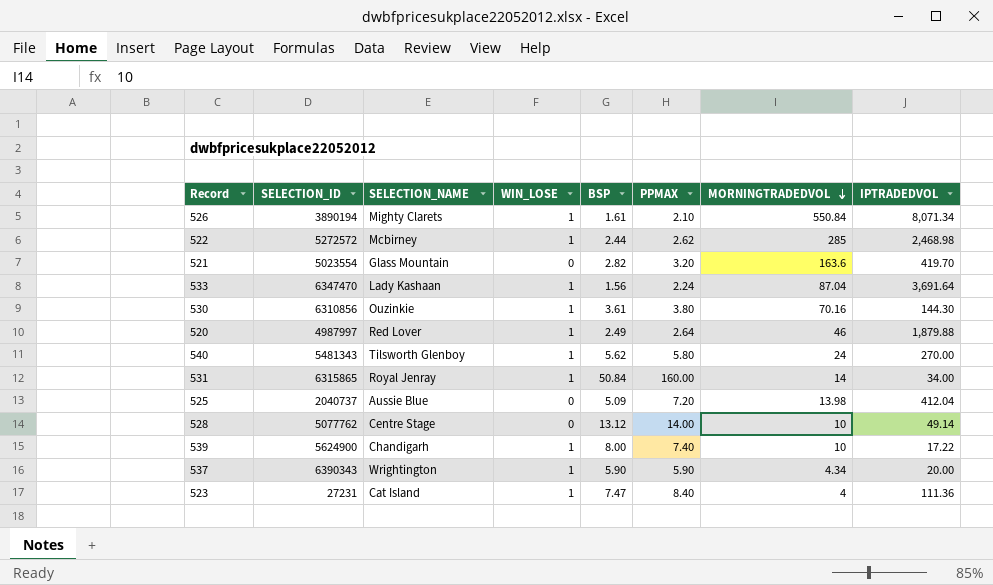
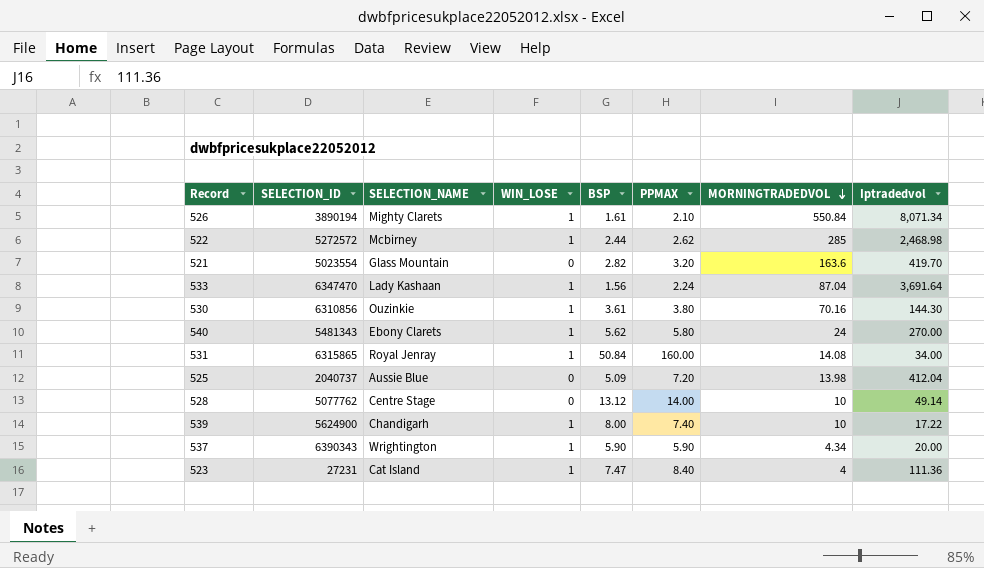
column name: IPTRADEDVOL -> Iptradedvol
row 520: 4987997 | Red Lover | 1 | 2.49 | 2.64 | 46 | 1,879.88 -> none
540 | SELECTION_NAME: Tilsworth Glenboy -> Ebony Clarets
531 | MORNINGTRADEDVOL: 14 -> 14.08

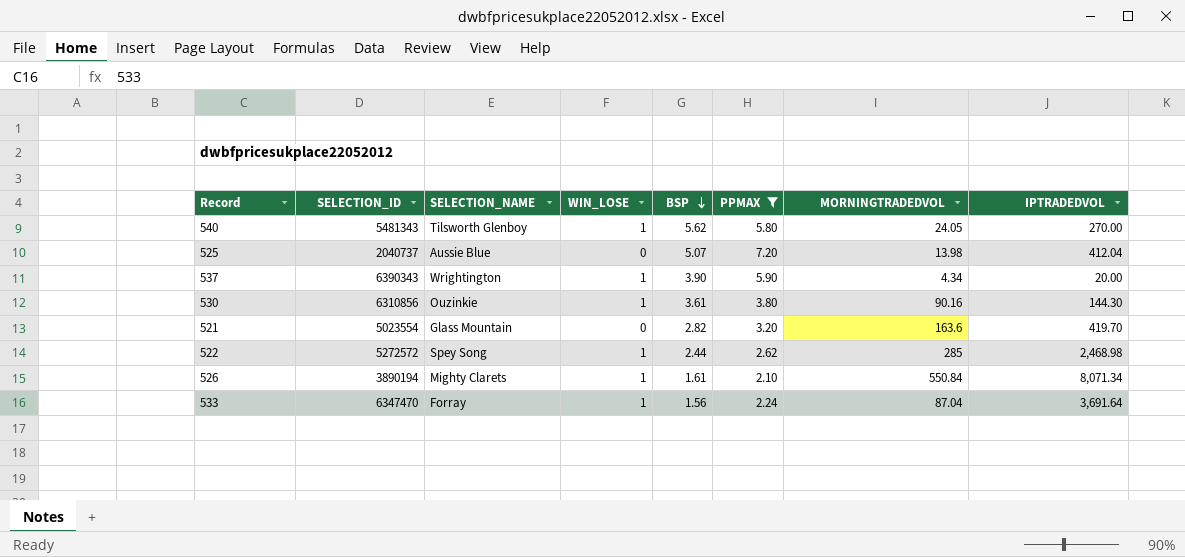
filter: none -> PPMAX <= 7.20
row order: MORNINGTRADEDVOL descending -> BSP descending
column name: Iptradedvol -> IPTRADEDVOL
540 | SELECTION_NAME: Ebony Clarets -> Tilsworth Glenboy
540 | MORNINGTRADEDVOL: 24 -> 24.05
525 | BSP: 5.09 -> 5.07
537 | BSP: 5.90 -> 3.90
530 | MORNINGTRADEDVOL: 70.16 -> 90.16
522 | SELECTION_NAME: Mcbirney -> Spey Song
533 | SELECTION_NAME: Lady Kashaan -> Forray

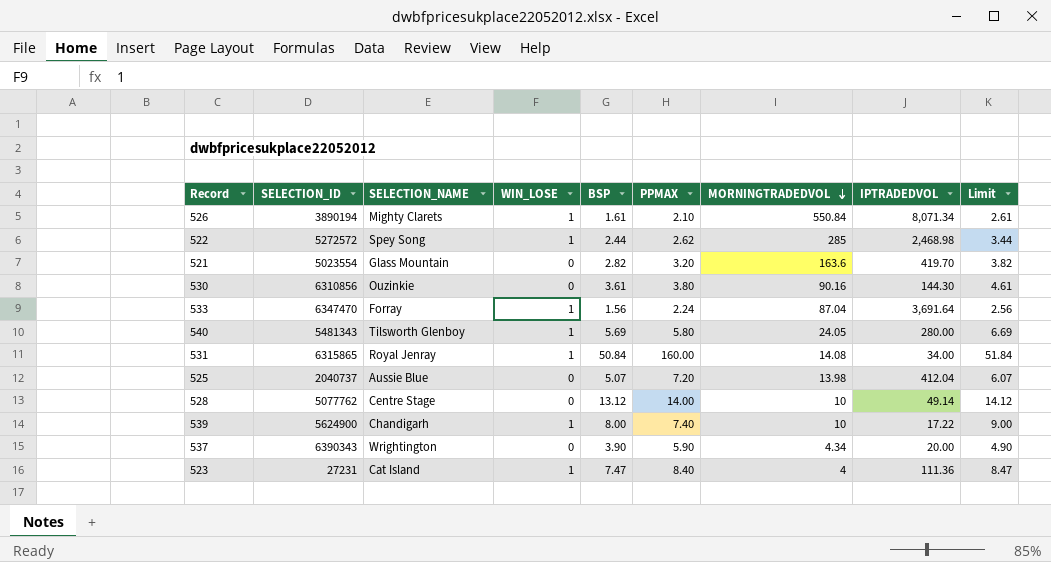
filter: PPMAX <= 7.20 -> none
row order: BSP descending -> MORNINGTRADEDVOL descending
column Limit | formula: none -> [BSP] + 1
530 | WIN_LOSE: 1 -> 0
540 | BSP: 5.62 -> 5.69
540 | IPTRADEDVOL: 270.00 -> 280.00
537 | WIN_LOSE: 1 -> 0

